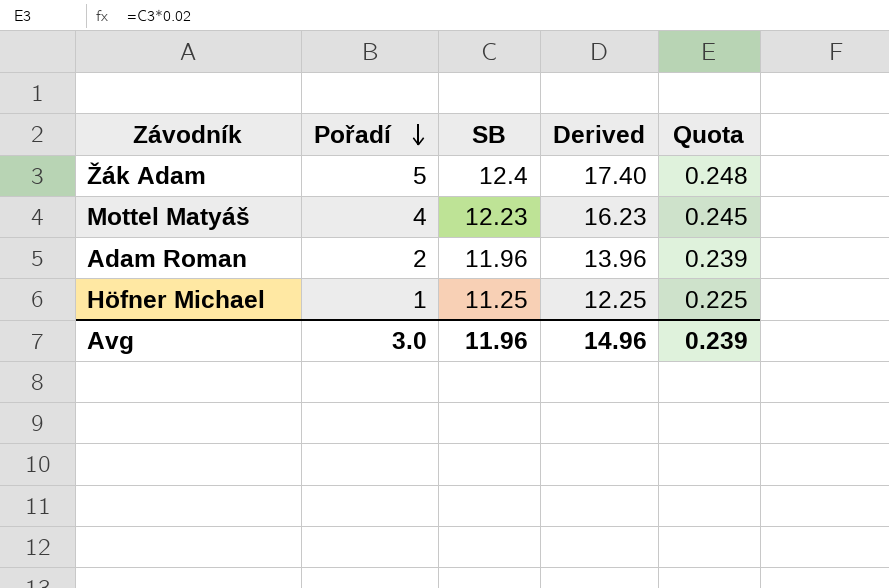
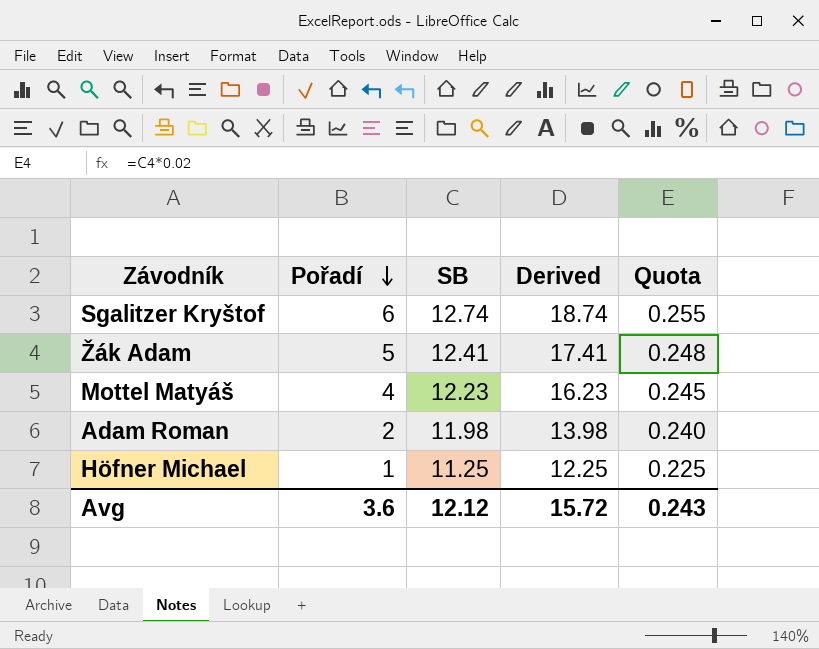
row Sgalitzer Kryštof: none -> 6 | 12.74 | 18.74 | 0.255
Žák Adam | SB: 12.4 -> 12.41
Žák Adam | Derived: 17.40 -> 17.41
Adam Roman | SB: 11.96 -> 11.98
Adam Roman | Derived: 13.96 -> 13.98
Adam Roman | Quota: 0.239 -> 0.240
Avg | Pořadí: 3.0 -> 3.6
Avg | SB: 11.96 -> 12.12
Avg | Derived: 14.96 -> 15.72
Avg | Quota: 0.239 -> 0.243

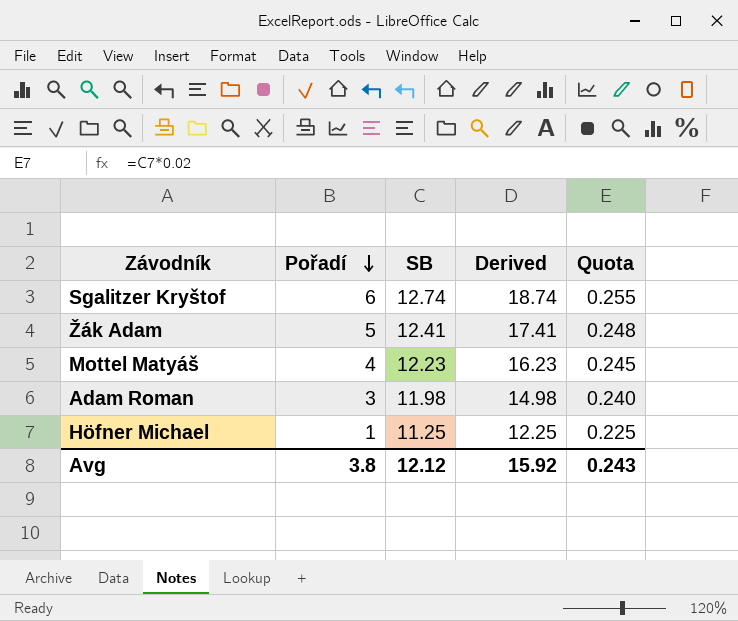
Adam Roman | Pořadí: 2 -> 3
Adam Roman | Derived: 13.98 -> 14.98
Avg | Pořadí: 3.6 -> 3.8
Avg | Derived: 15.72 -> 15.92

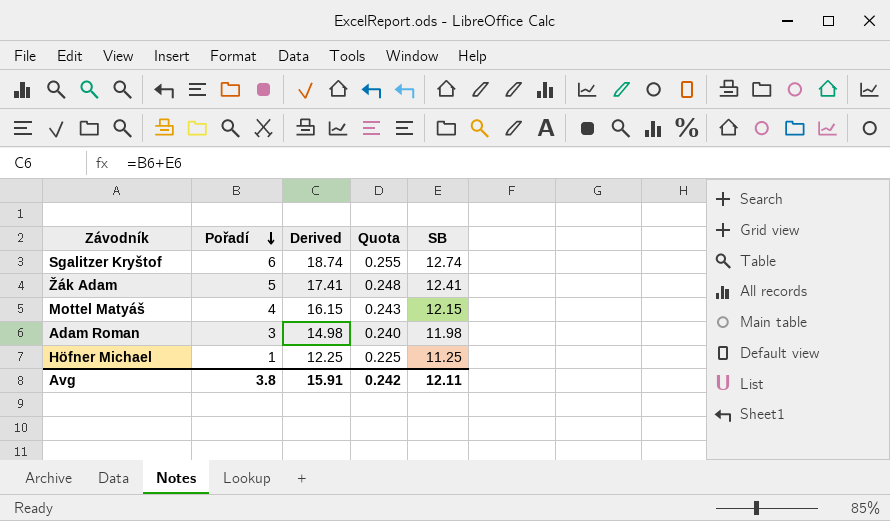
column SB | position: 3 -> 5
Mottel Matyáš | Derived: 16.23 -> 16.15
Mottel Matyáš | Quota: 0.245 -> 0.243
Mottel Matyáš | SB: 12.23 -> 12.15
Avg | Derived: 15.92 -> 15.91
Avg | Quota: 0.243 -> 0.242
Avg | SB: 12.12 -> 12.11

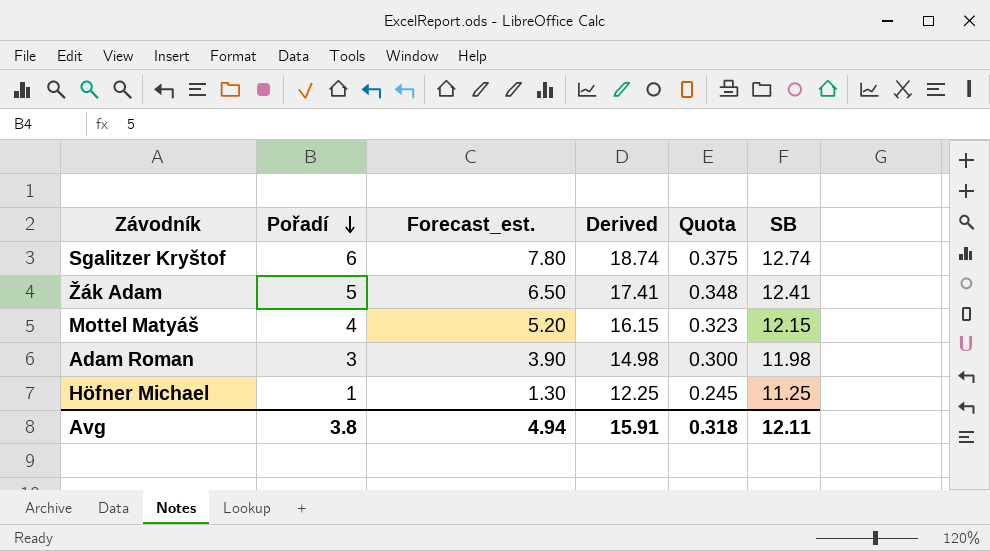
column Forecast_est. | formula: none -> [Pořadí] * 1.3
column Quota | formula: [SB] * 0.02 -> [Derived] * 0.02
Avg | Quota: 0.242 -> 0.318

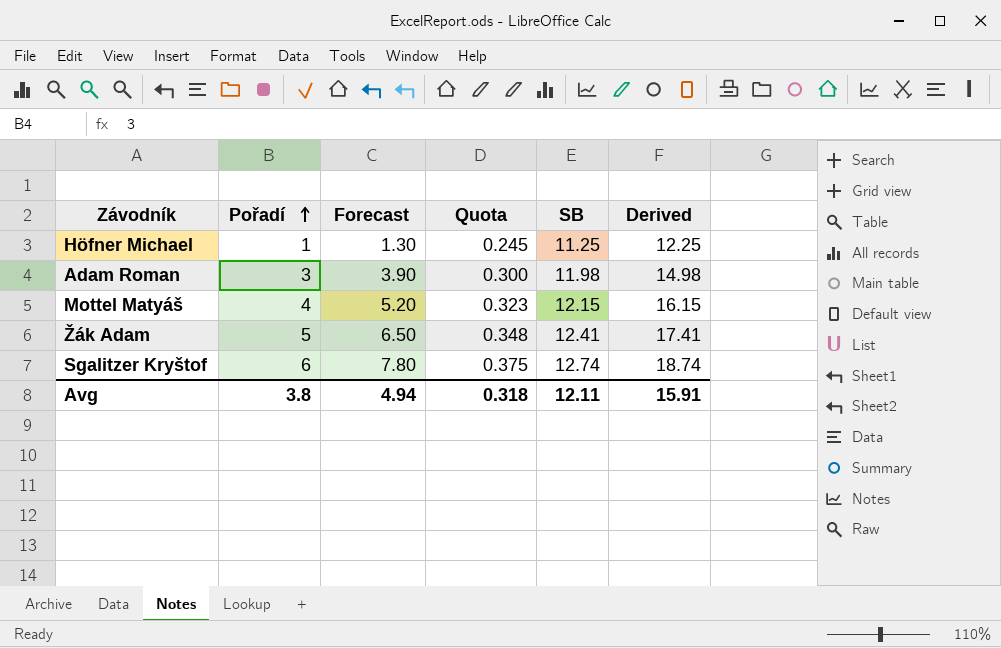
row order: Pořadí descending -> Pořadí ascending
column name: Forecast_est. -> Forecast
column Derived | position: 4 -> 6

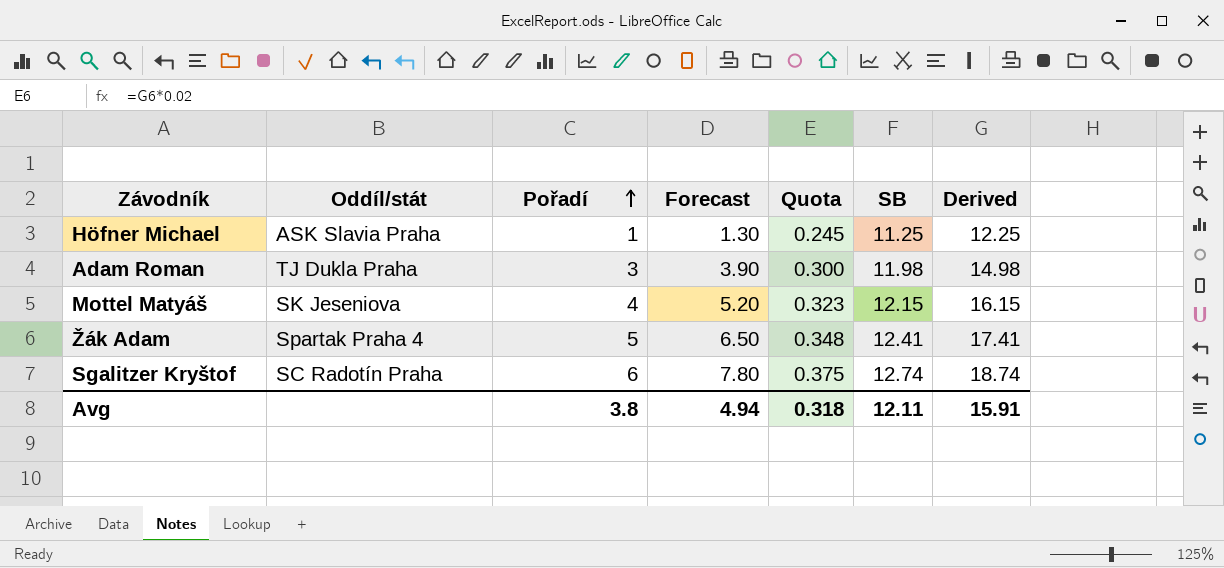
column Oddíl/stát | position: none -> 2

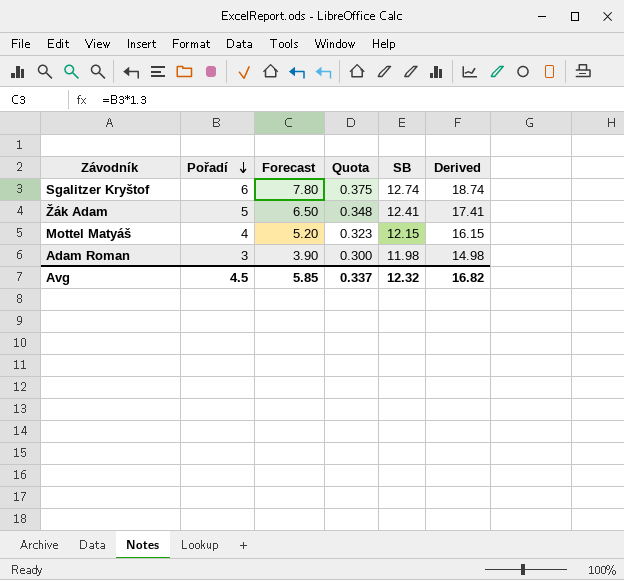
row order: Pořadí ascending -> Pořadí descending
column Oddíl/stát | position: 2 -> none
row Höfner Michael: ASK Slavia Praha | 1 | 1.30 | 0.245 | 11.25 | 12.25 -> none
Avg | Pořadí: 3.8 -> 4.5
Avg | Forecast: 4.94 -> 5.85
Avg | Quota: 0.318 -> 0.337
Avg | SB: 12.11 -> 12.32
Avg | Derived: 15.91 -> 16.82

